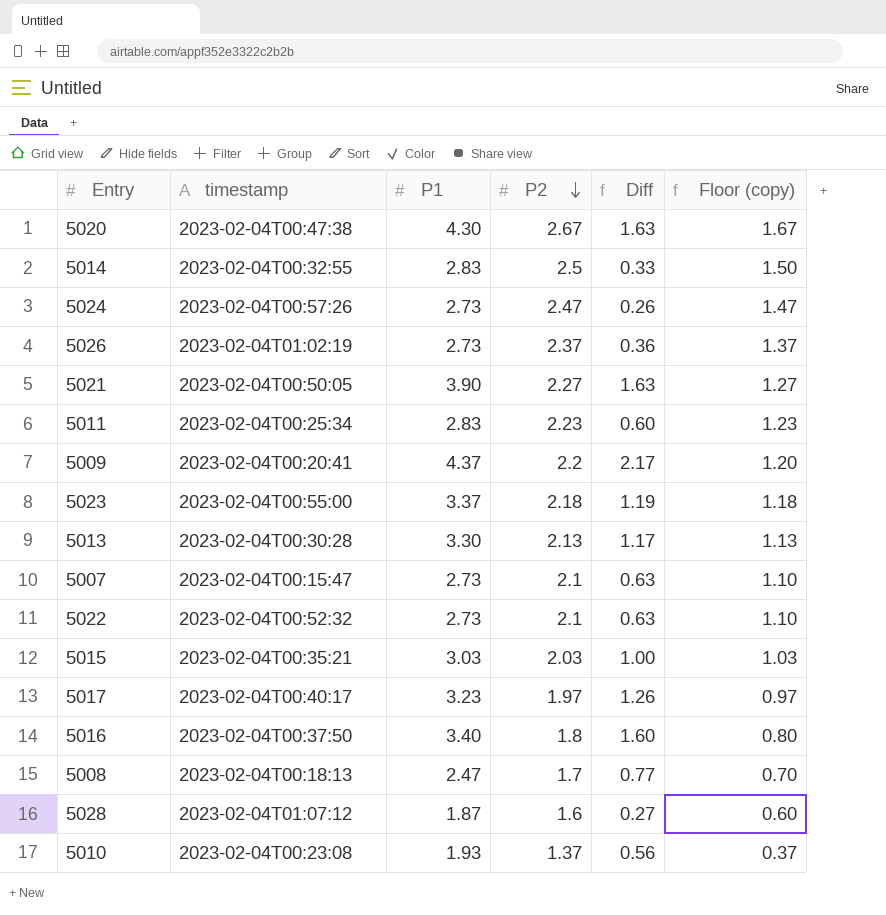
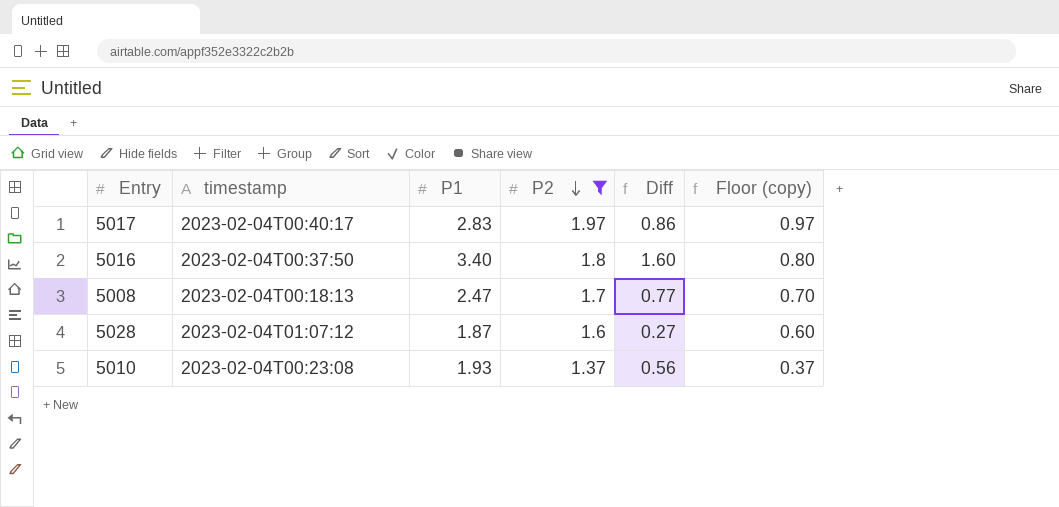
filter: none -> P2 <= 1.97
5017 | P1: 3.23 -> 2.83
5017 | Diff: 1.26 -> 0.86

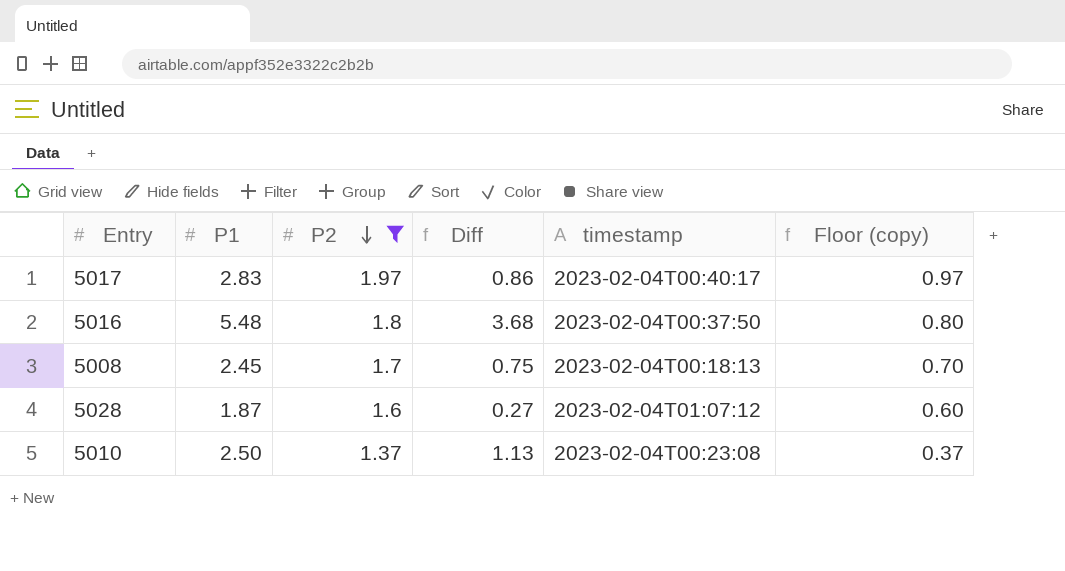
column timestamp | position: 2 -> 5
5016 | P1: 3.40 -> 5.48
5016 | Diff: 1.60 -> 3.68
5008 | P1: 2.47 -> 2.45
5008 | Diff: 0.77 -> 0.75
5010 | P1: 1.93 -> 2.50
5010 | Diff: 0.56 -> 1.13

